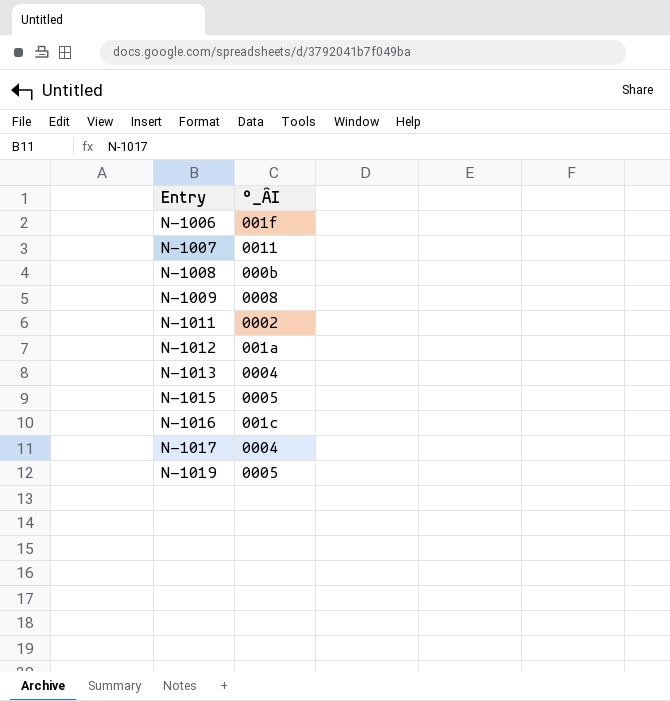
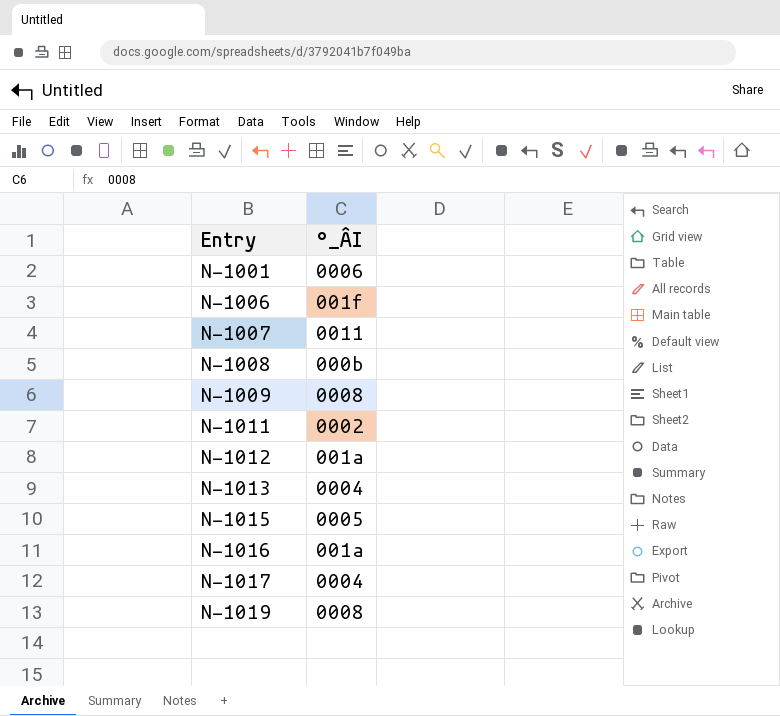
row N-1001: none -> 0006
N-1016 | °_ÂI: 001c -> 001a
N-1019 | °_ÂI: 0005 -> 0008

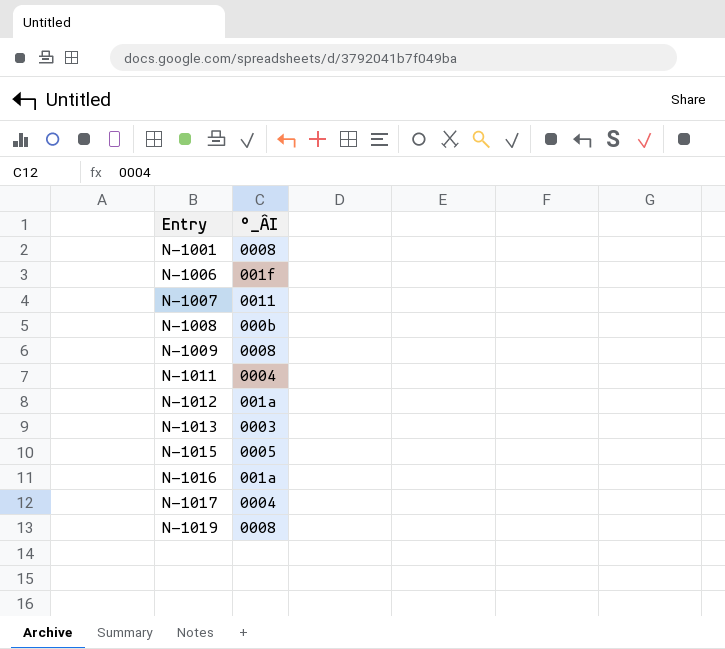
N-1001 | °_ÂI: 0006 -> 0008
N-1011 | °_ÂI: 0002 -> 0004
N-1013 | °_ÂI: 0004 -> 0003

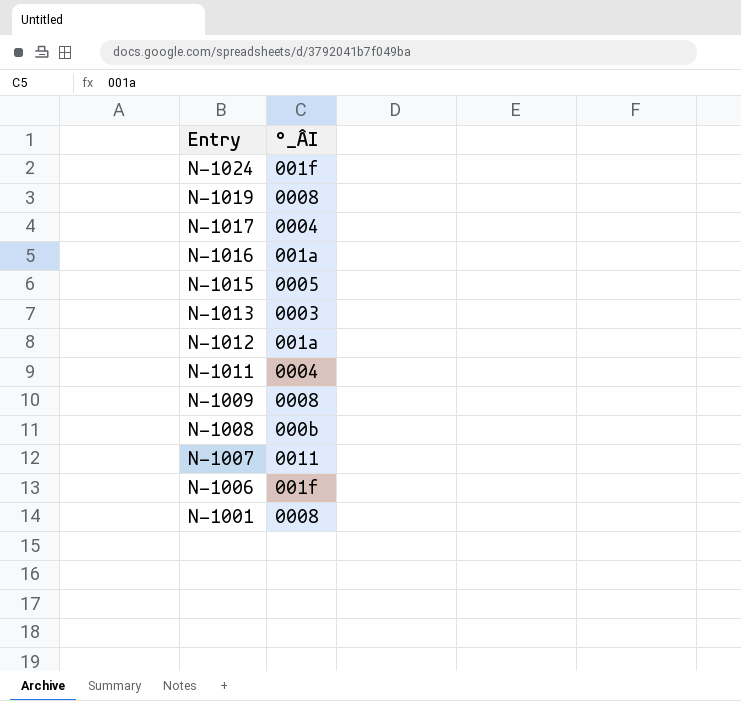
row order: Entry ascending -> Entry descending
row N-1024: none -> 001f

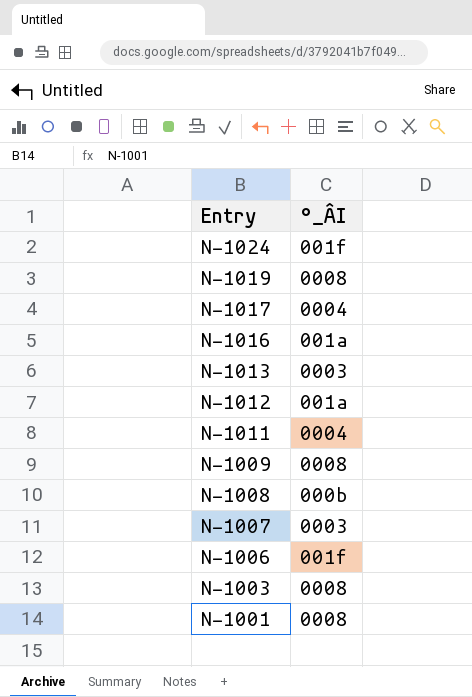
row N-1015: 0005 -> none
N-1007 | °_ÂI: 0011 -> 0003
row N-1003: none -> 0008

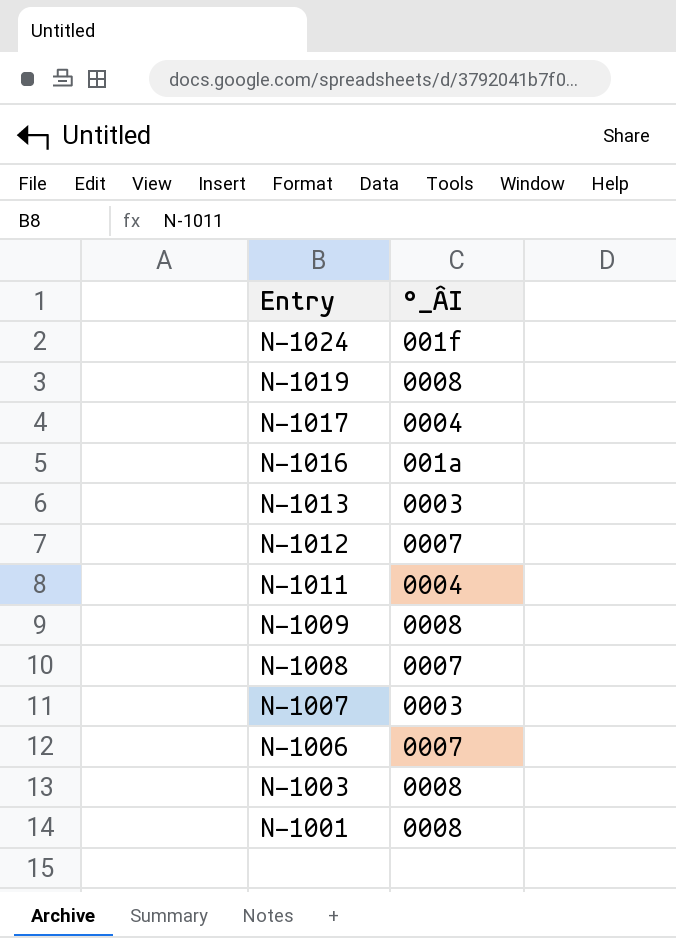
N-1012 | °_ÂI: 001a -> 0007
N-1008 | °_ÂI: 000b -> 0007
N-1006 | °_ÂI: 001f -> 0007

